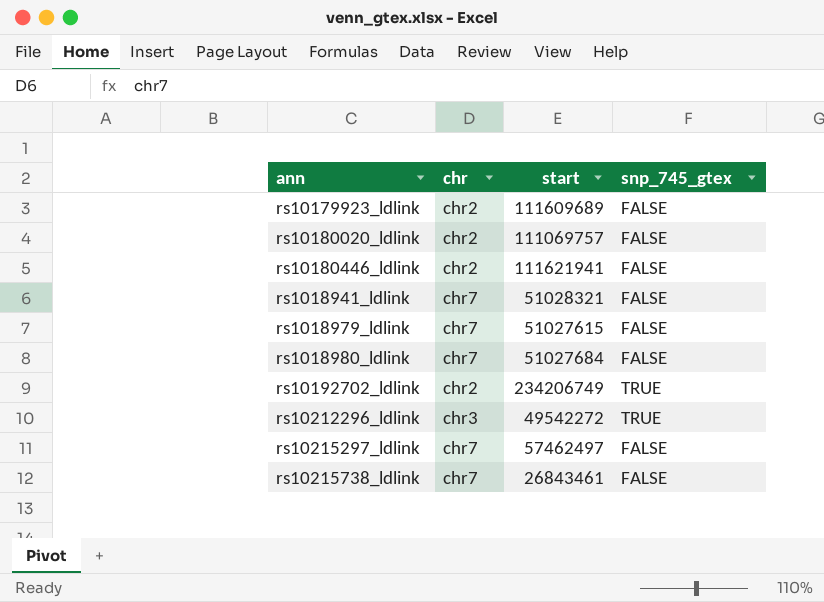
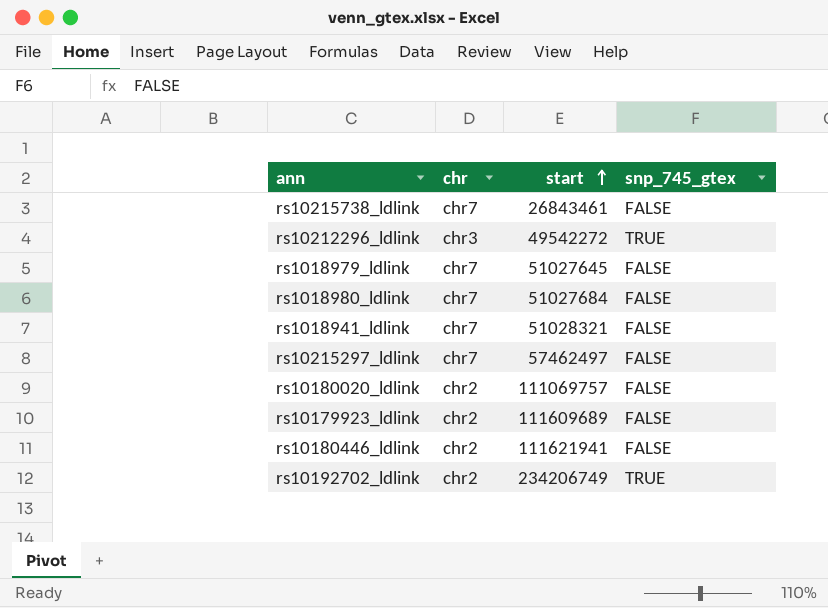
row order: none -> start ascending
rs1018979_ldlink | start: 51027615 -> 51027645

